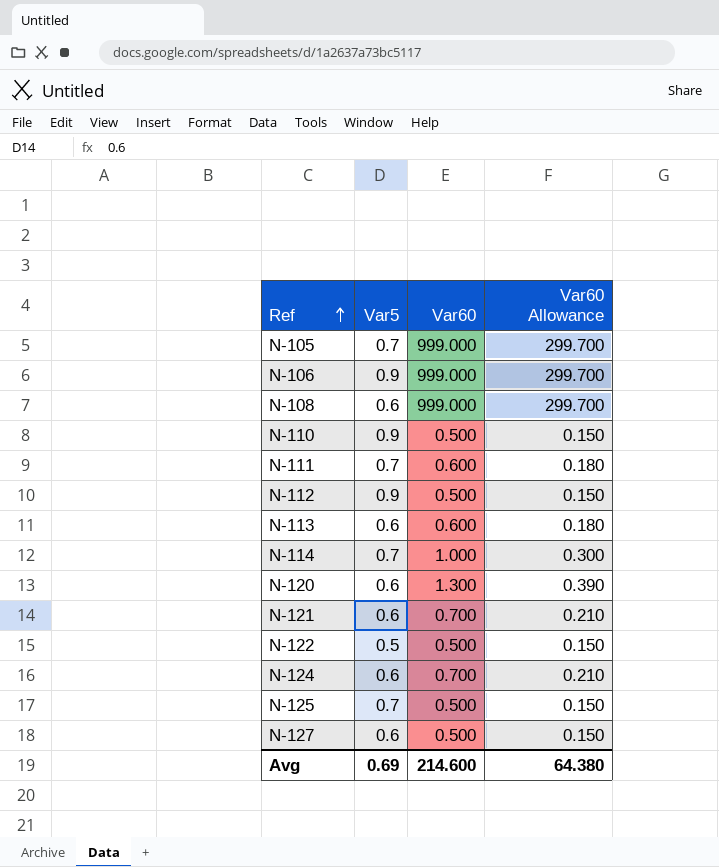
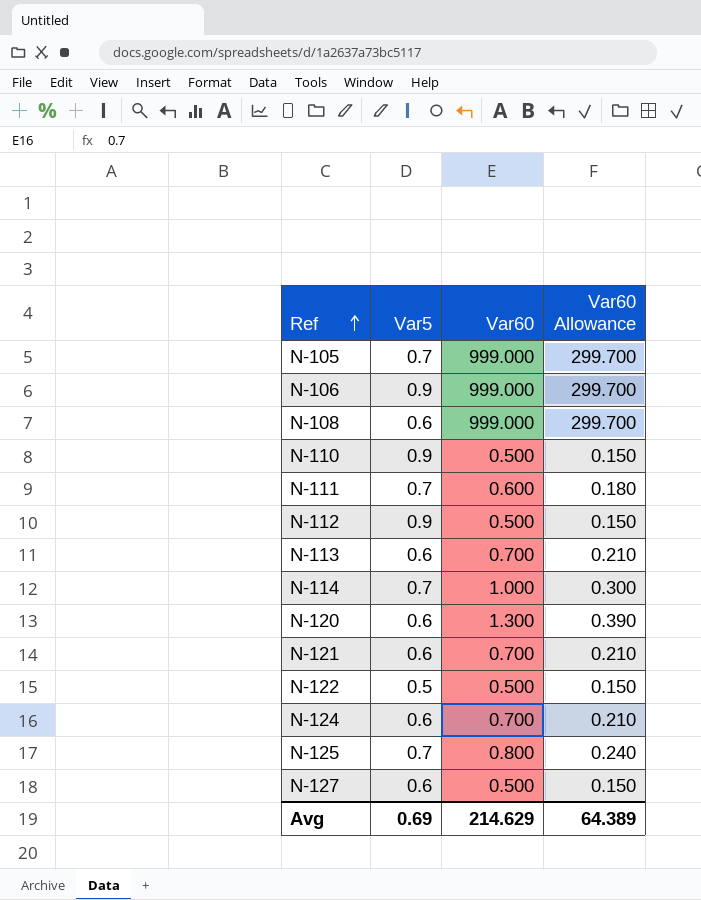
N-113 | Var60: 0.600 -> 0.700
N-113 | Var60 Allowance: 0.180 -> 0.210
N-125 | Var60: 0.500 -> 0.800
N-125 | Var60 Allowance: 0.150 -> 0.240
Avg | Var60: 214.600 -> 214.629
Avg | Var60 Allowance: 64.380 -> 64.389

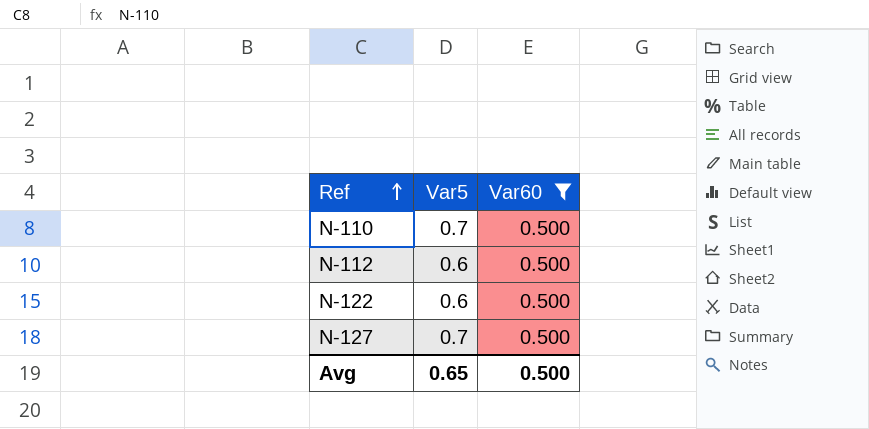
filter: none -> Var60 = 0.500
column Var60 Allowance | formula: [Var60] * 0.3 -> none
N-110 | Var5: 0.9 -> 0.7
N-112 | Var5: 0.9 -> 0.6
N-122 | Var5: 0.5 -> 0.6
N-127 | Var5: 0.6 -> 0.7
Avg | Var5: 0.69 -> 0.65
Avg | Var60: 214.629 -> 0.500

